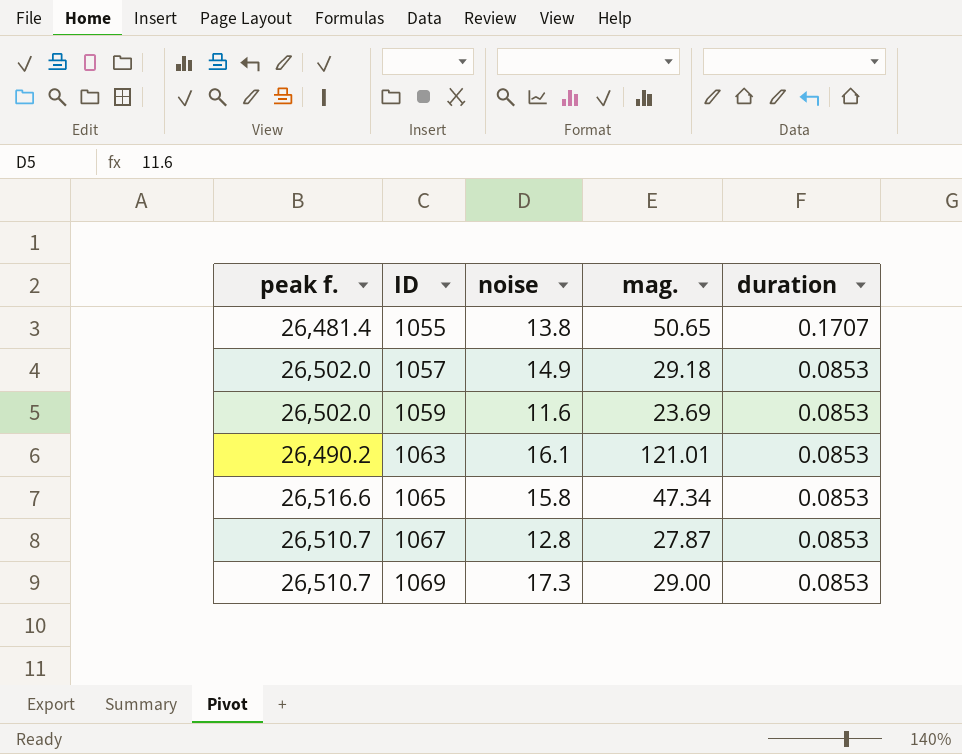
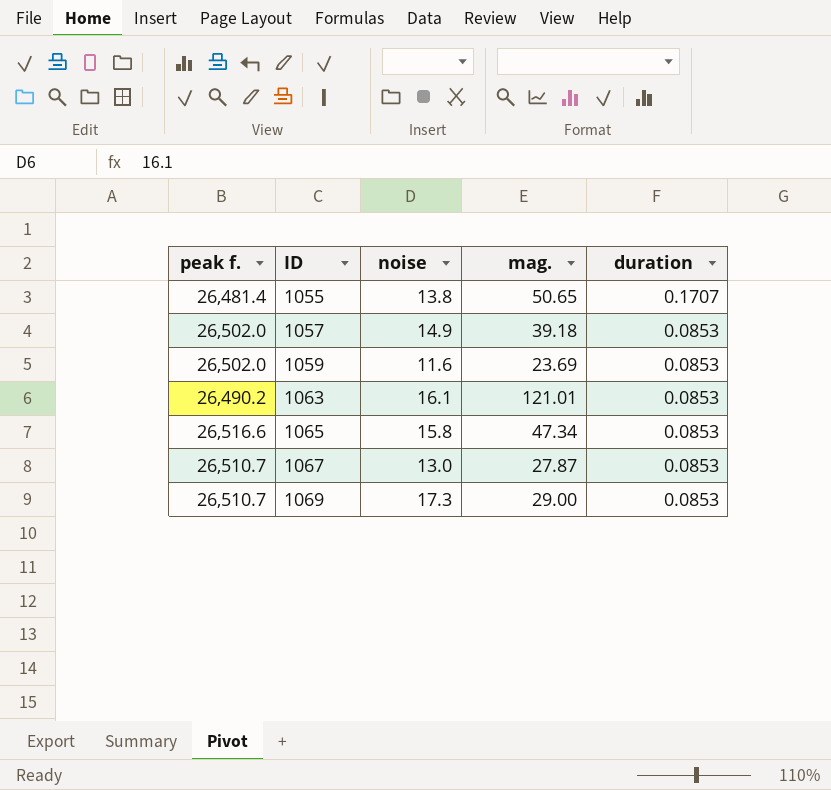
1057 | mag.: 29.18 -> 39.18
1067 | noise: 12.8 -> 13.0

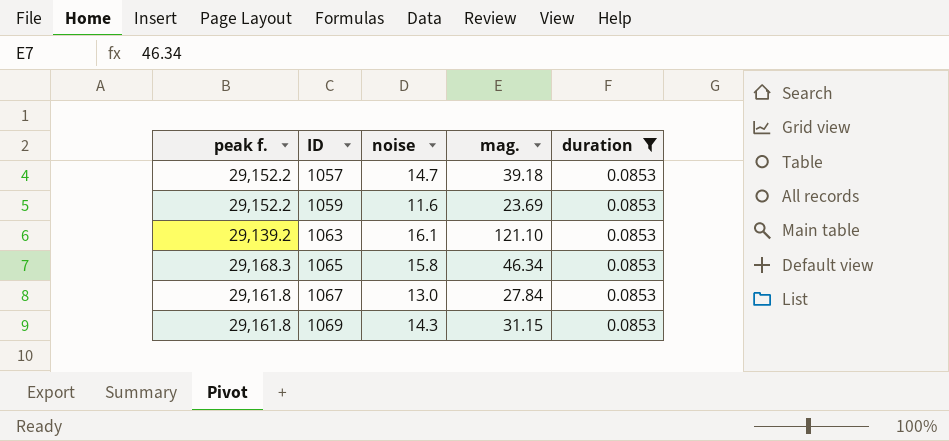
filter: none -> duration = 0.0853
1057 | peak f.: 26,502.0 -> 29,152.2
1057 | noise: 14.9 -> 14.7
1059 | peak f.: 26,502.0 -> 29,152.2
1063 | peak f.: 26,490.2 -> 29,139.2
1063 | mag.: 121.01 -> 121.10
1065 | peak f.: 26,516.6 -> 29,168.3
1065 | mag.: 47.34 -> 46.34
1067 | peak f.: 26,510.7 -> 29,161.8
1067 | mag.: 27.87 -> 27.84
1069 | peak f.: 26,510.7 -> 29,161.8
1069 | noise: 17.3 -> 14.3
1069 | mag.: 29.00 -> 31.15

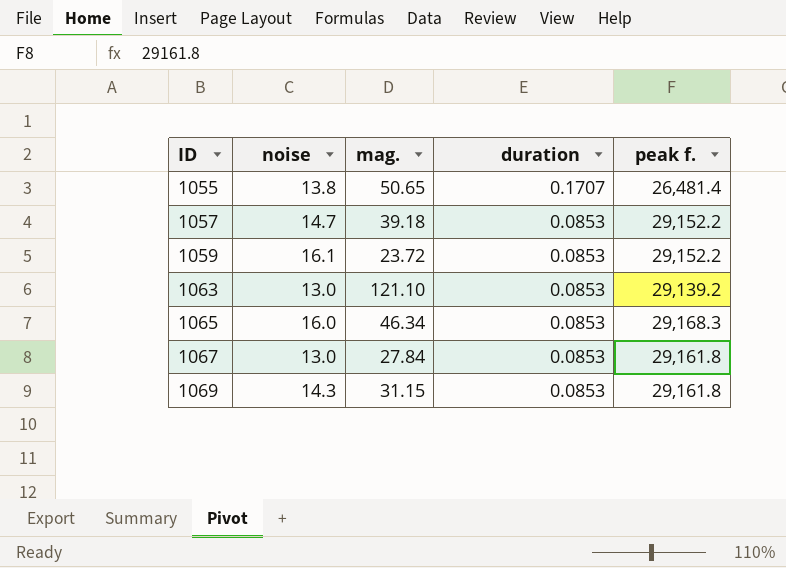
filter: duration = 0.0853 -> none
column peak f. | position: 1 -> 5
1059 | noise: 11.6 -> 16.1
1059 | mag.: 23.69 -> 23.72
1063 | noise: 16.1 -> 13.0
1065 | noise: 15.8 -> 16.0

